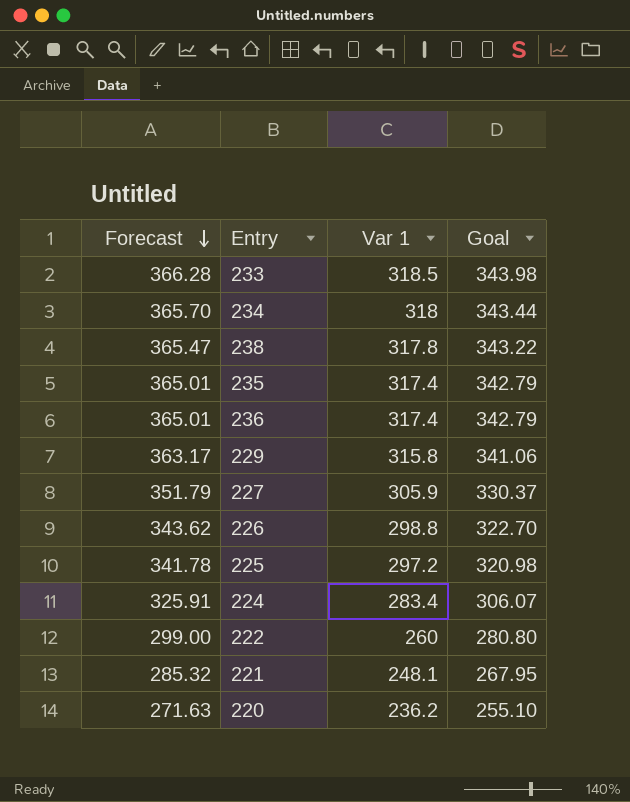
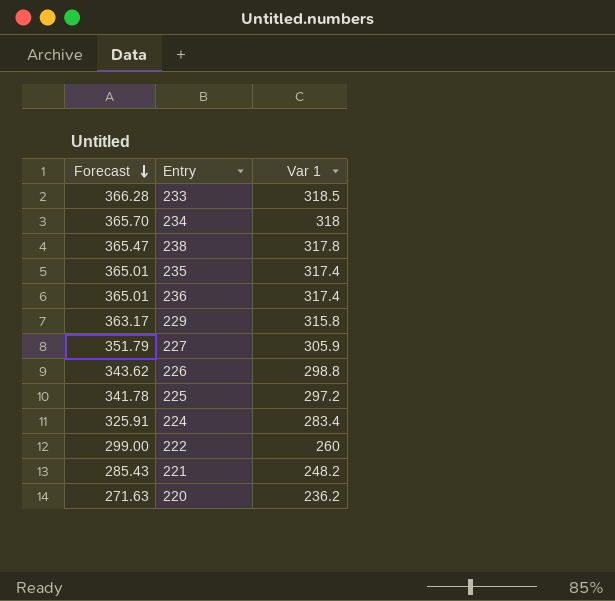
column Goal | formula: [Var 1] * 1.08 -> none
221 | Forecast: 285.32 -> 285.43
221 | Var 1: 248.1 -> 248.2

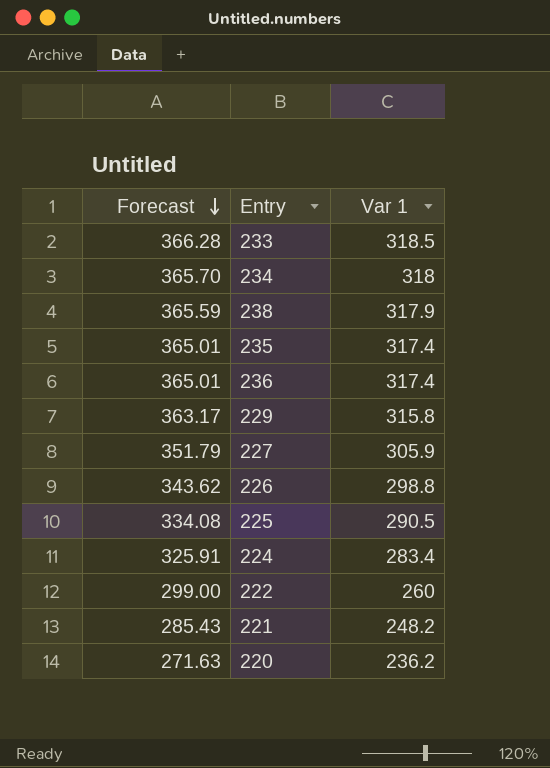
238 | Forecast: 365.47 -> 365.59
238 | Var 1: 317.8 -> 317.9
225 | Forecast: 341.78 -> 334.08
225 | Var 1: 297.2 -> 290.5

